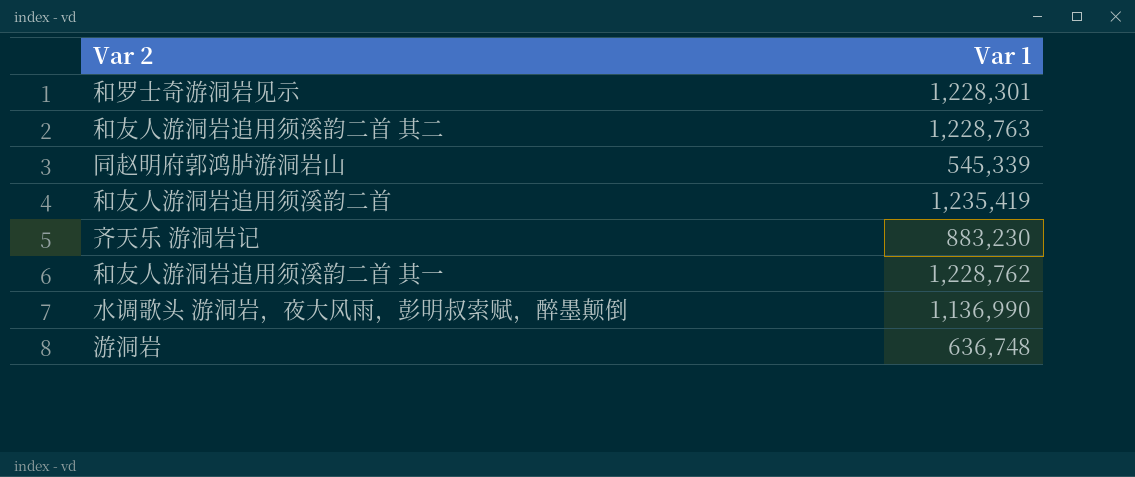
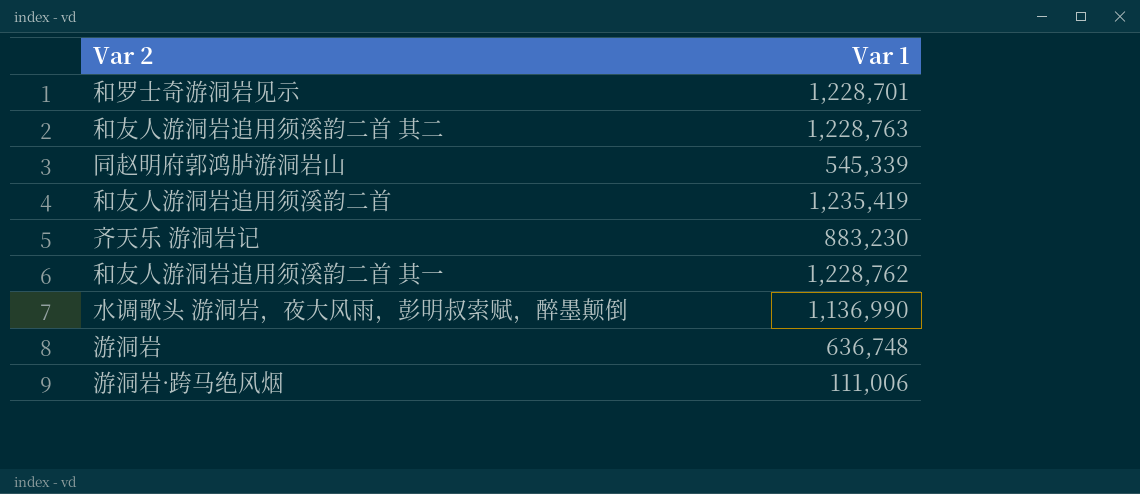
和罗士奇游洞岩见示 | Var 1: 1,228,301 -> 1,228,701
row 游洞岩·跨马绝风烟: none -> 111,006

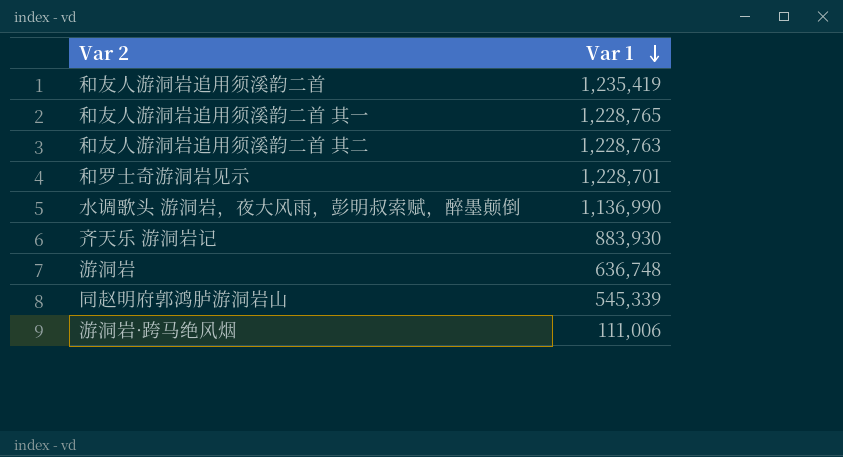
row order: none -> Var 1 descending
和友人游洞岩追用须溪韵二首 其一 | Var 1: 1,228,762 -> 1,228,765
齐天乐 游洞岩记 | Var 1: 883,230 -> 883,930

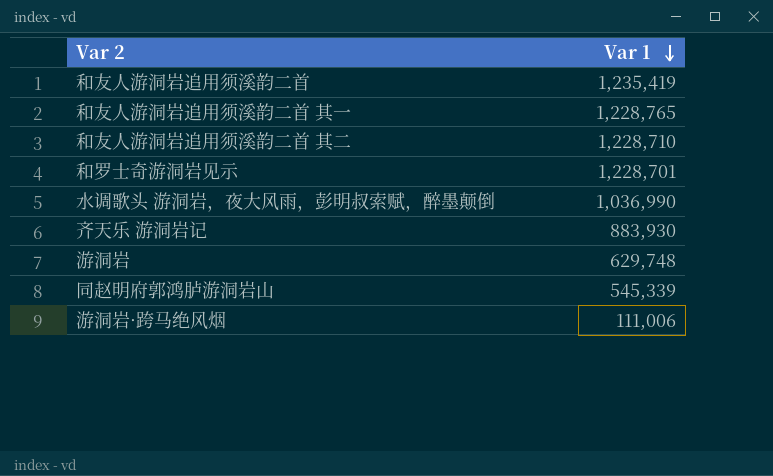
和友人游洞岩追用须溪韵二首 其二 | Var 1: 1,228,763 -> 1,228,710
水调歌头 游洞岩，夜大风雨，彭明叔索赋，醉墨颠倒 | Var 1: 1,136,990 -> 1,036,990
游洞岩 | Var 1: 636,748 -> 629,748

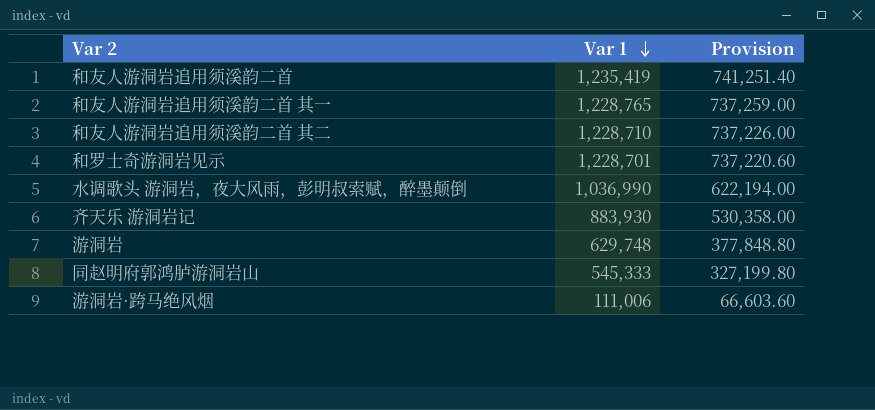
column Provision | formula: none -> [Var 1] * 0.6
同赵明府郭鸿胪游洞岩山 | Var 1: 545,339 -> 545,333

